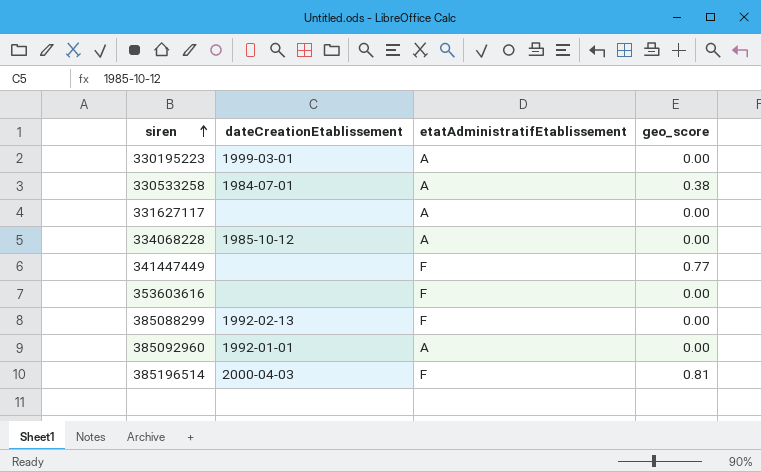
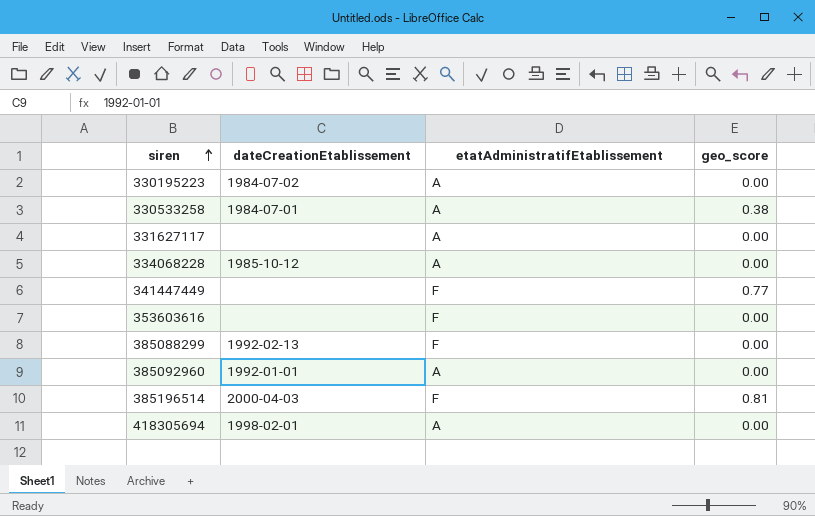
330195223 | dateCreationEtablissement: 1999-03-01 -> 1984-07-02
row 418305694: none -> 1998-02-01 | A | 0.00

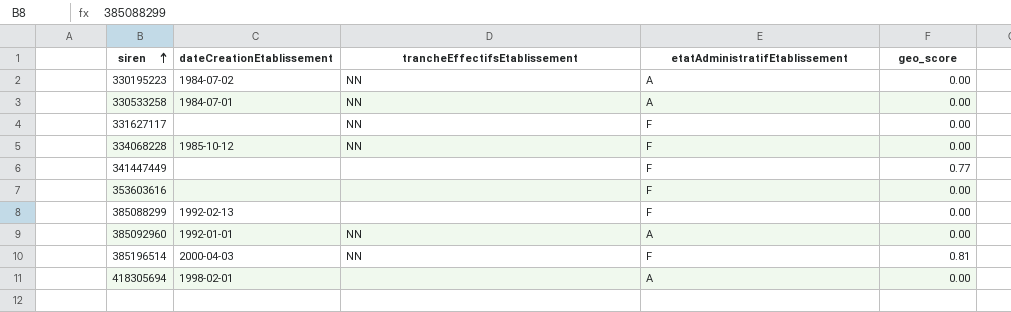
column trancheEffectifsEtablissement | position: none -> 3
330533258 | geo_score: 0.38 -> 0.00
331627117 | etatAdministratifEtablissement: A -> F
334068228 | etatAdministratifEtablissement: A -> F

